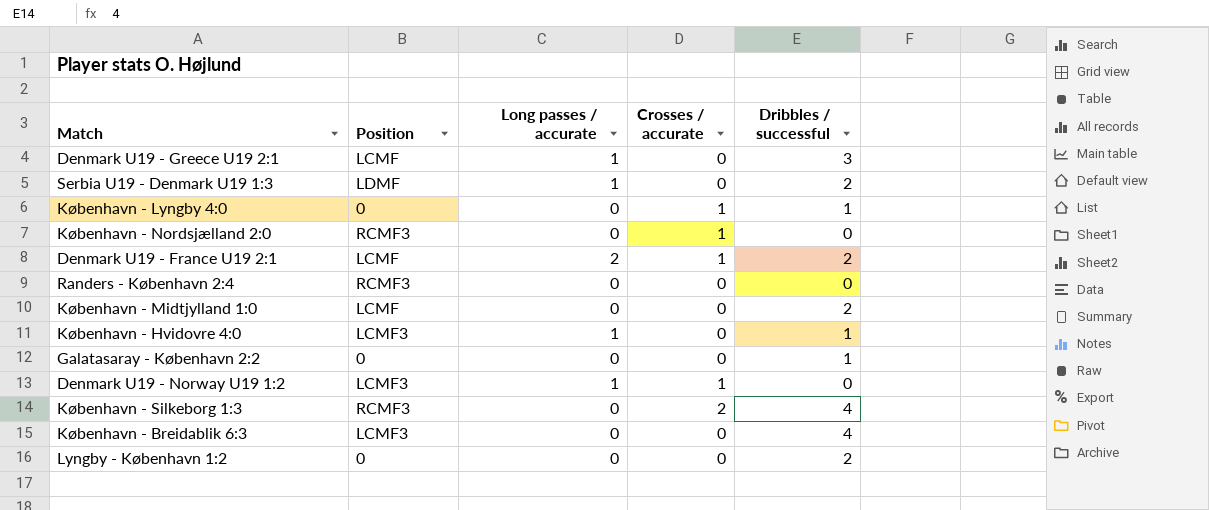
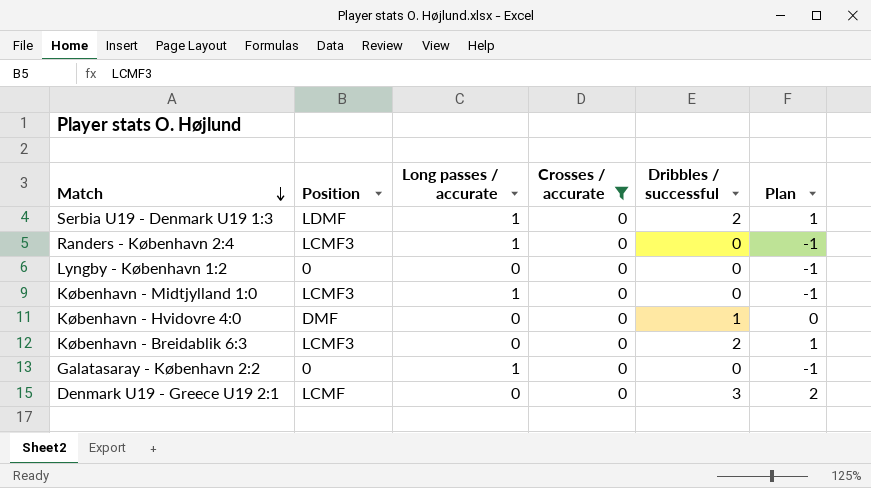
filter: none -> Crosses / accurate = 0
row order: none -> Match descending
column Plan | formula: none -> [Dribbles / successful] - 1
Randers - København 2:4 | Position: RCMF3 -> LCMF3
Randers - København 2:4 | Long passes / accurate: 0 -> 1
Lyngby - København 1:2 | Dribbles / successful: 2 -> 0
København - Midtjylland 1:0 | Position: LCMF -> LCMF3
København - Midtjylland 1:0 | Long passes / accurate: 0 -> 1
København - Midtjylland 1:0 | Dribbles / successful: 2 -> 0
København - Hvidovre 4:0 | Position: LCMF3 -> DMF
København - Hvidovre 4:0 | Long passes / accurate: 1 -> 0
København - Breidablik 6:3 | Dribbles / successful: 4 -> 2
Galatasaray - København 2:2 | Long passes / accurate: 0 -> 1
Galatasaray - København 2:2 | Dribbles / successful: 1 -> 0
Denmark U19 - Greece U19 2:1 | Long passes / accurate: 1 -> 0

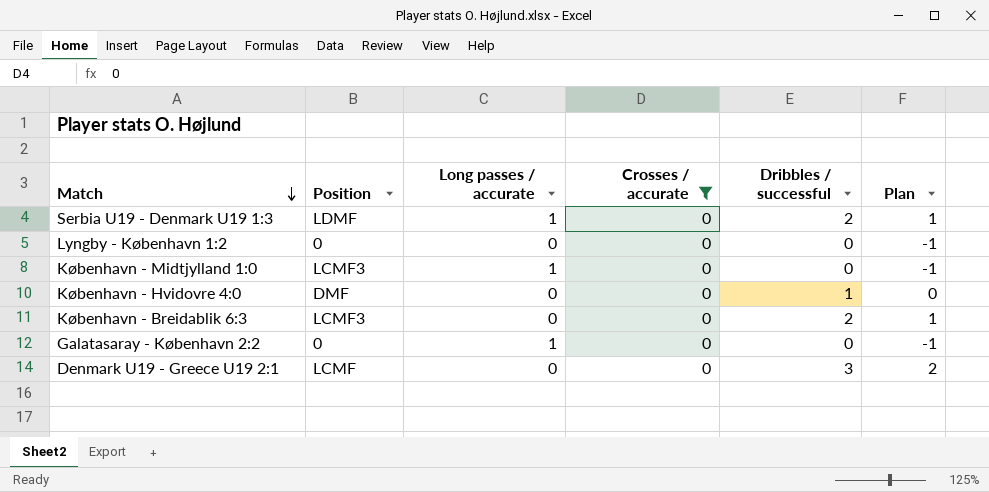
row Randers - København 2:4: LCMF3 | 1 | 0 | 0 | -1 -> none

